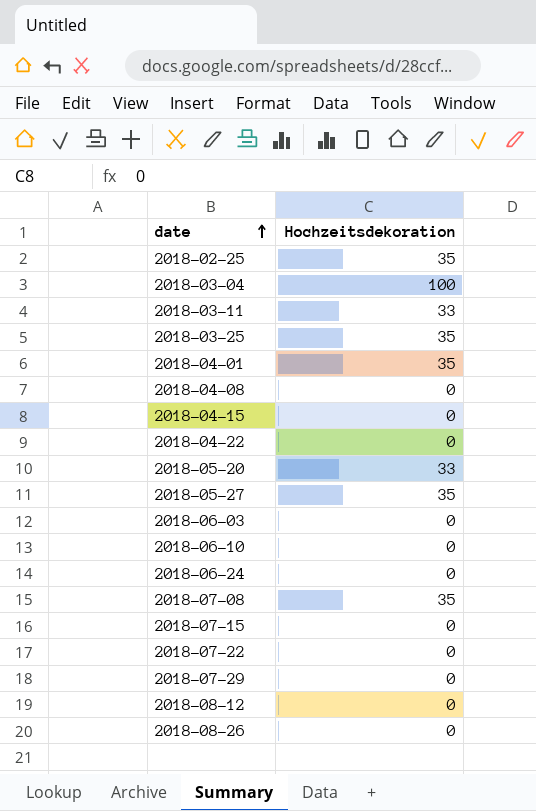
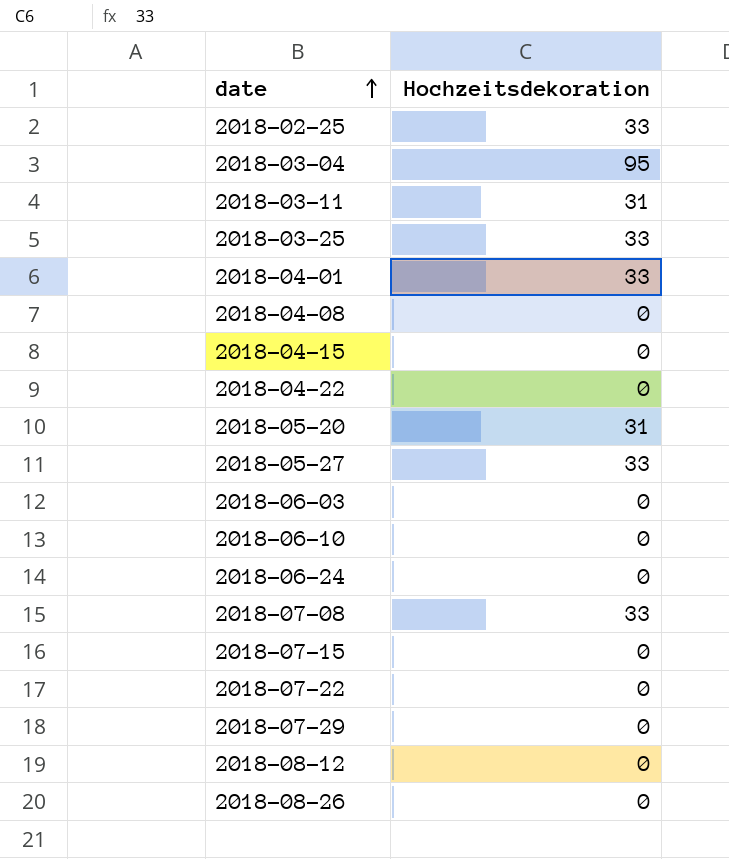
2018-02-25 | Hochzeitsdekoration: 35 -> 33
2018-03-04 | Hochzeitsdekoration: 100 -> 95
2018-03-11 | Hochzeitsdekoration: 33 -> 31
2018-03-25 | Hochzeitsdekoration: 35 -> 33
2018-04-01 | Hochzeitsdekoration: 35 -> 33
2018-05-20 | Hochzeitsdekoration: 33 -> 31
2018-05-27 | Hochzeitsdekoration: 35 -> 33
2018-07-08 | Hochzeitsdekoration: 35 -> 33

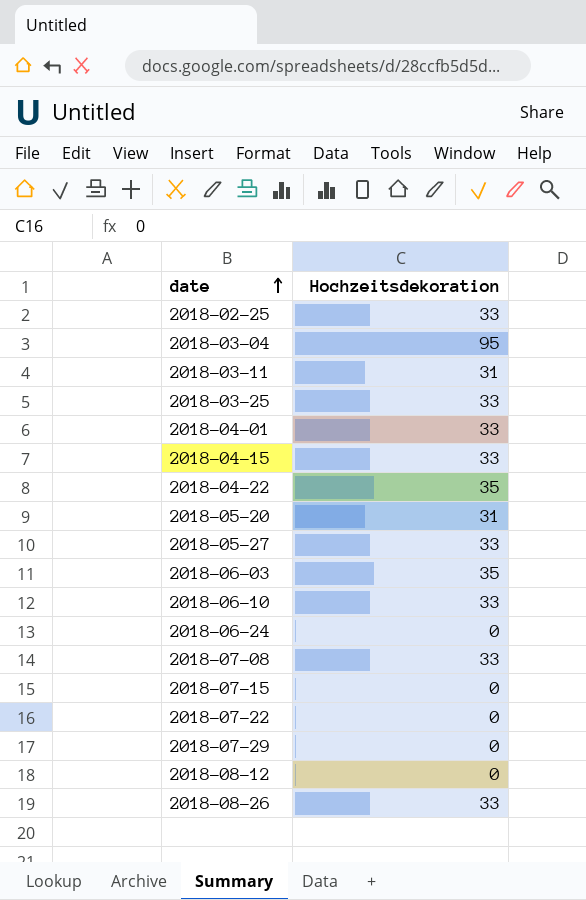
row 2018-04-08: 0 -> none
2018-04-15 | Hochzeitsdekoration: 0 -> 33
2018-04-22 | Hochzeitsdekoration: 0 -> 35
2018-06-03 | Hochzeitsdekoration: 0 -> 35
2018-06-10 | Hochzeitsdekoration: 0 -> 33
2018-08-26 | Hochzeitsdekoration: 0 -> 33

